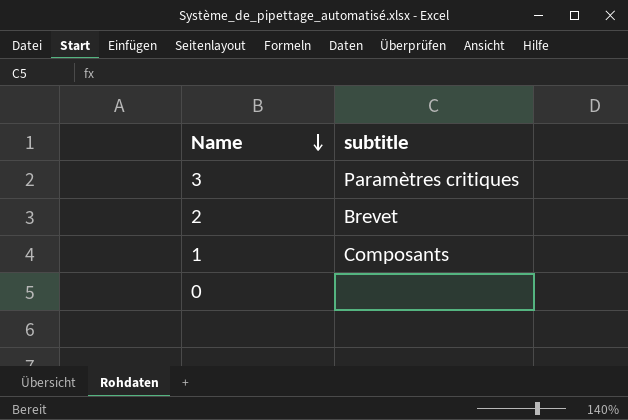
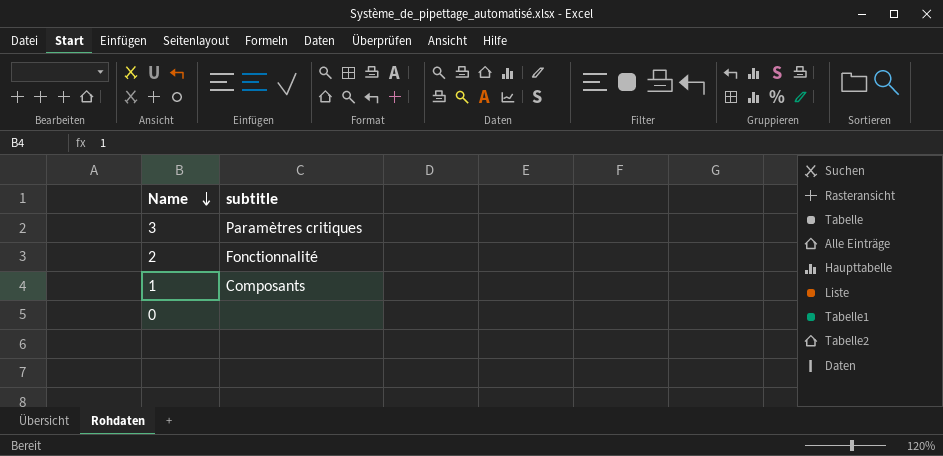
2 | subtitle: Brevet -> Fonctionnalité

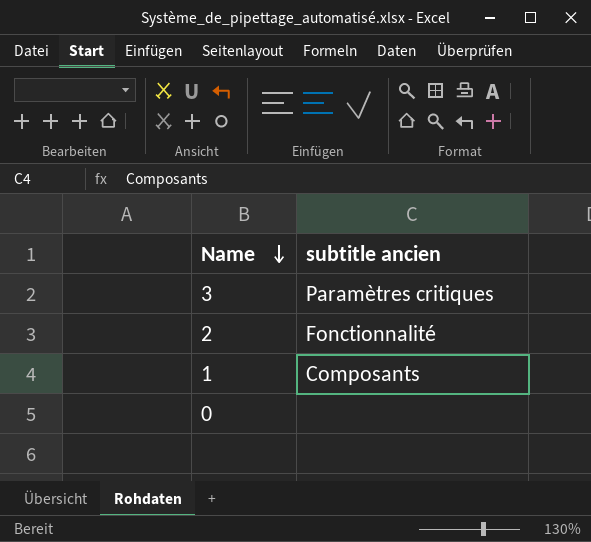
column name: subtitle -> subtitle ancien

